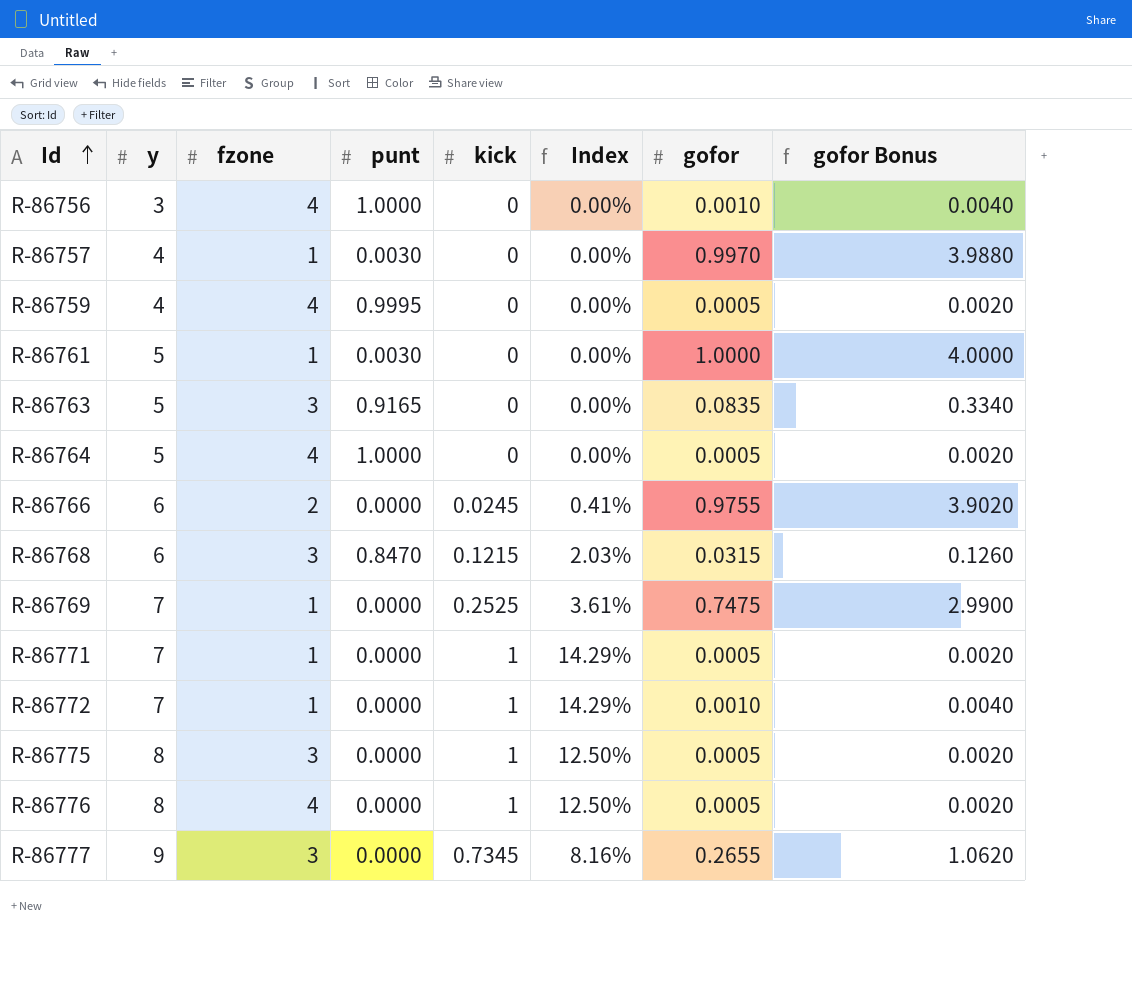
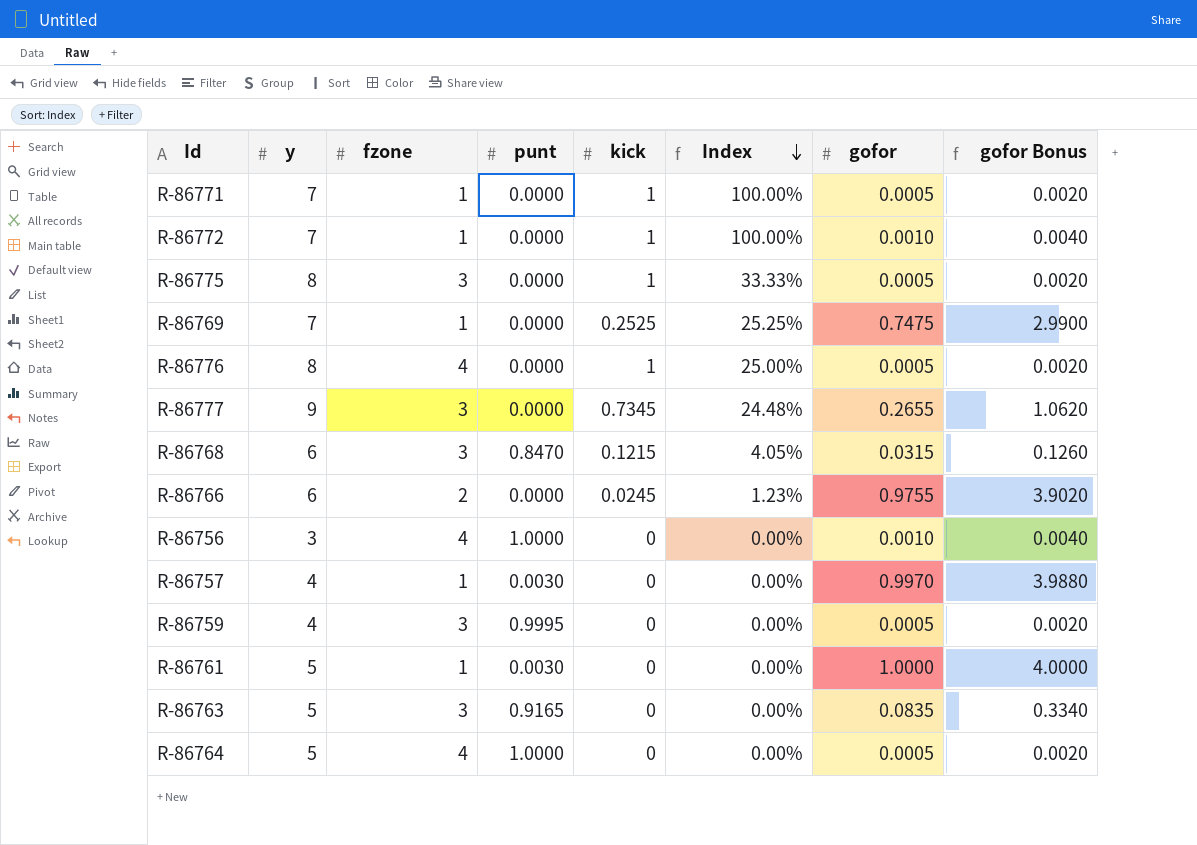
row order: Id ascending -> Index descending
column Index | formula: [kick] / [y] -> [kick] / [fzone]
R-86759 | fzone: 4 -> 3

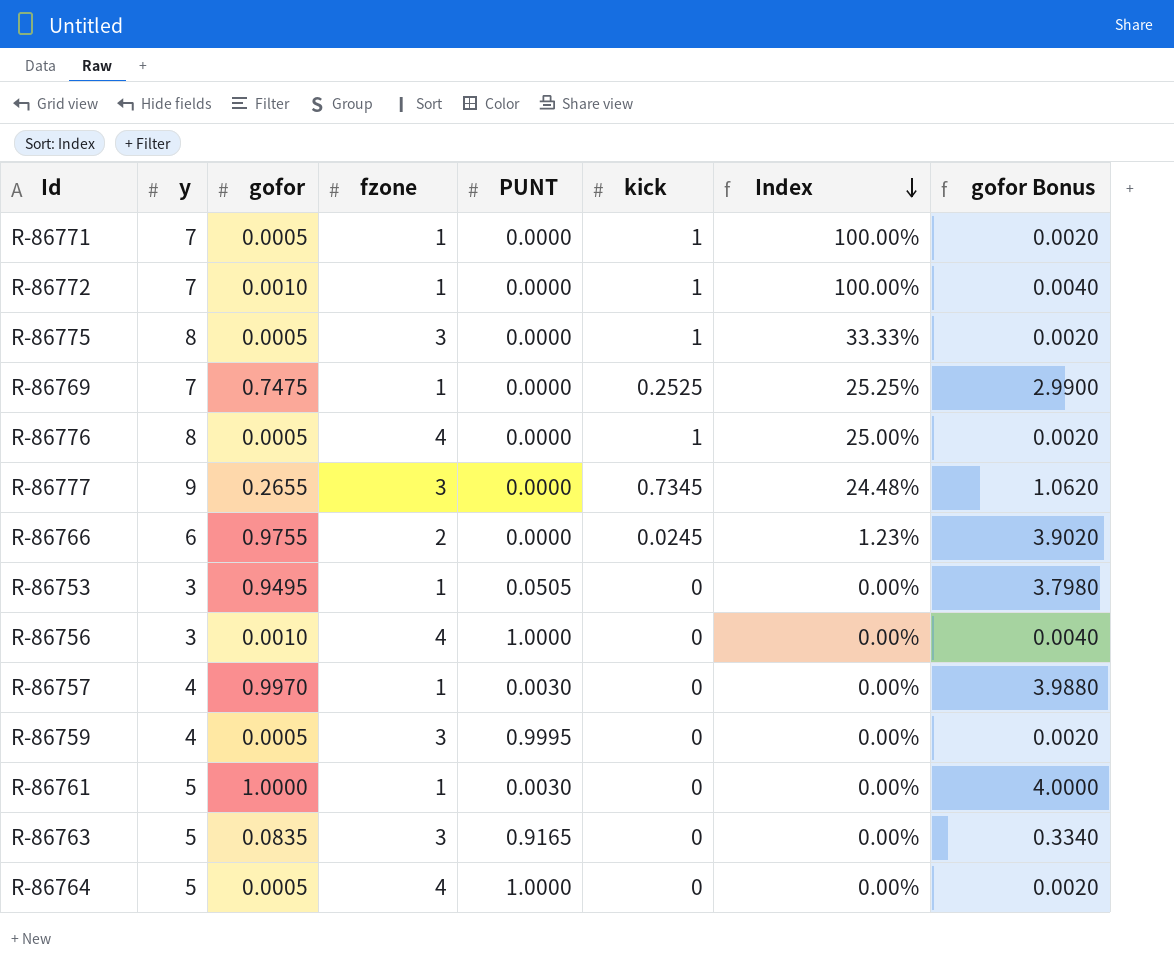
column gofor | position: 7 -> 3
column name: punt -> PUNT
row R-86768: 6 | 3 | 0.8470 | 0.1215 | 4.05% | 0.0315 | 0.1260 -> none
row R-86753: none -> 3 | 0.9495 | 1 | 0.0505 | 0 | 0.00% | 3.7980

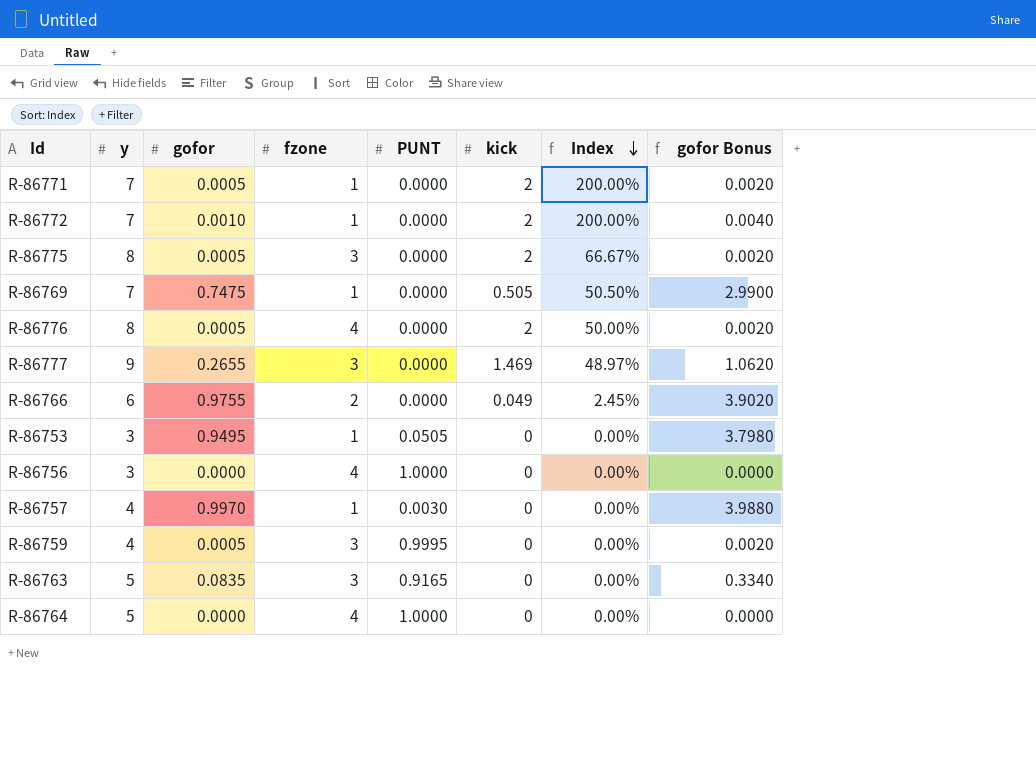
row R-86761: 5 | 1.0000 | 1 | 0.0030 | 0 | 0.00% | 4.0000 -> none
R-86771 | kick: 1 -> 2
R-86771 | Index: 100.00% -> 200.00%
R-86772 | kick: 1 -> 2
R-86772 | Index: 100.00% -> 200.00%
R-86775 | kick: 1 -> 2
R-86775 | Index: 33.33% -> 66.67%
R-86769 | kick: 0.2525 -> 0.505
R-86769 | Index: 25.25% -> 50.50%
R-86776 | kick: 1 -> 2
R-86776 | Index: 25.00% -> 50.00%
R-86777 | kick: 0.7345 -> 1.469
R-86777 | Index: 24.48% -> 48.97%
R-86766 | kick: 0.0245 -> 0.049
R-86766 | Index: 1.23% -> 2.45%
R-86756 | gofor: 0.0010 -> 0.0000
R-86756 | gofor Bonus: 0.0040 -> 0.0000
R-86764 | gofor: 0.0005 -> 0.0000
R-86764 | gofor Bonus: 0.0020 -> 0.0000

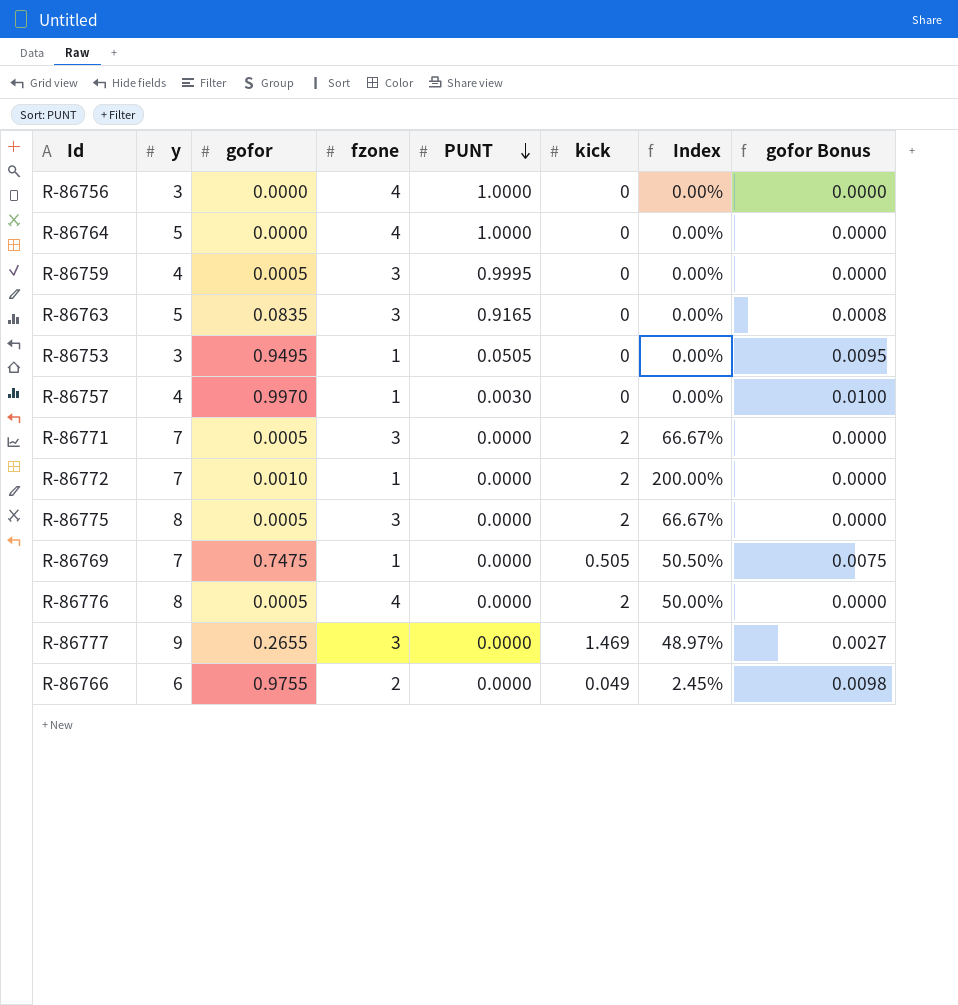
row order: Index descending -> PUNT descending
column gofor Bonus | formula: [gofor] * 4 -> [gofor] * 0.01
R-86771 | fzone: 1 -> 3
R-86771 | Index: 200.00% -> 66.67%

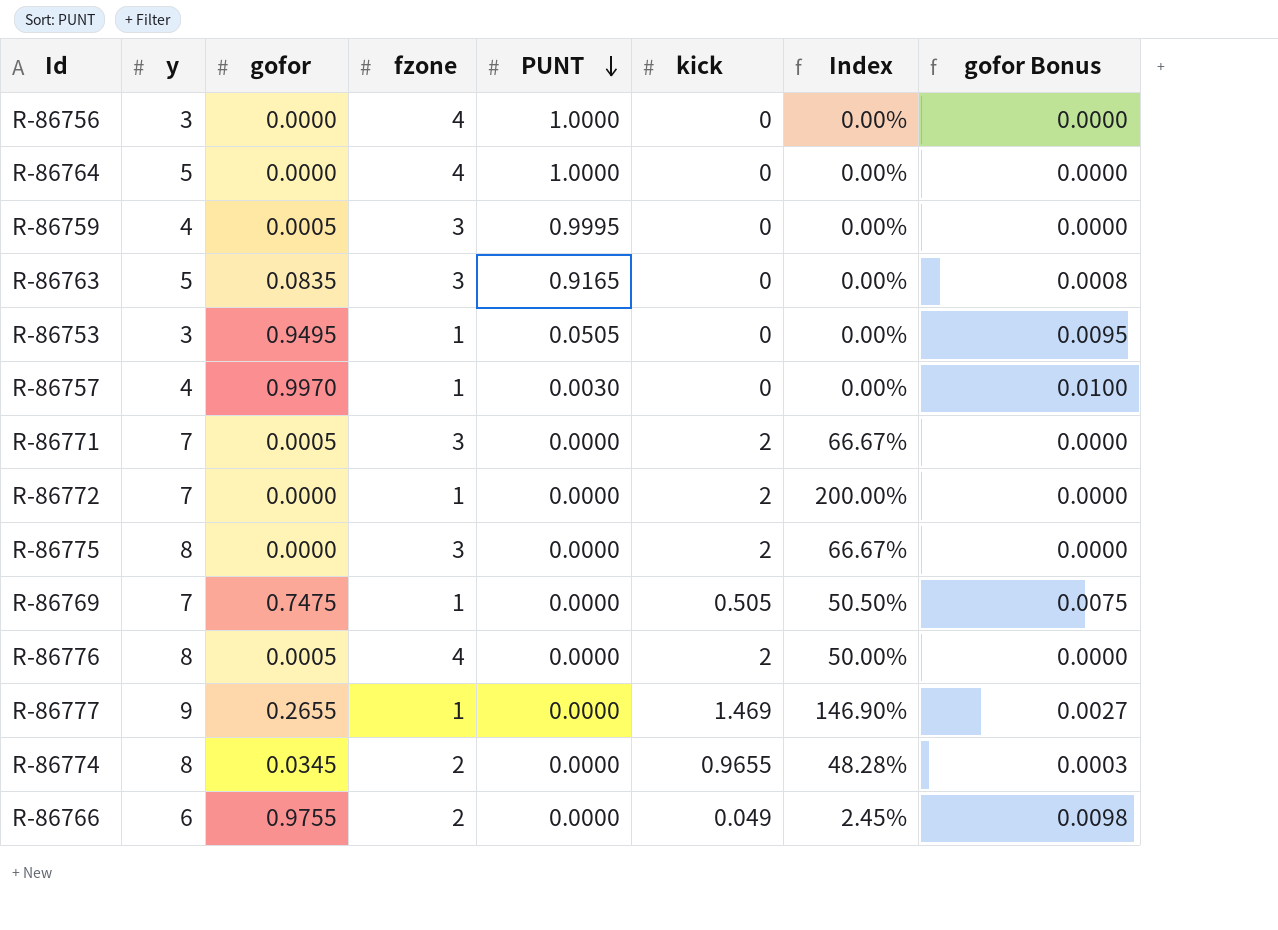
R-86772 | gofor: 0.0010 -> 0.0000
R-86775 | gofor: 0.0005 -> 0.0000
R-86777 | fzone: 3 -> 1
R-86777 | Index: 48.97% -> 146.90%
row R-86774: none -> 8 | 0.0345 | 2 | 0.0000 | 0.9655 | 48.28% | 0.0003

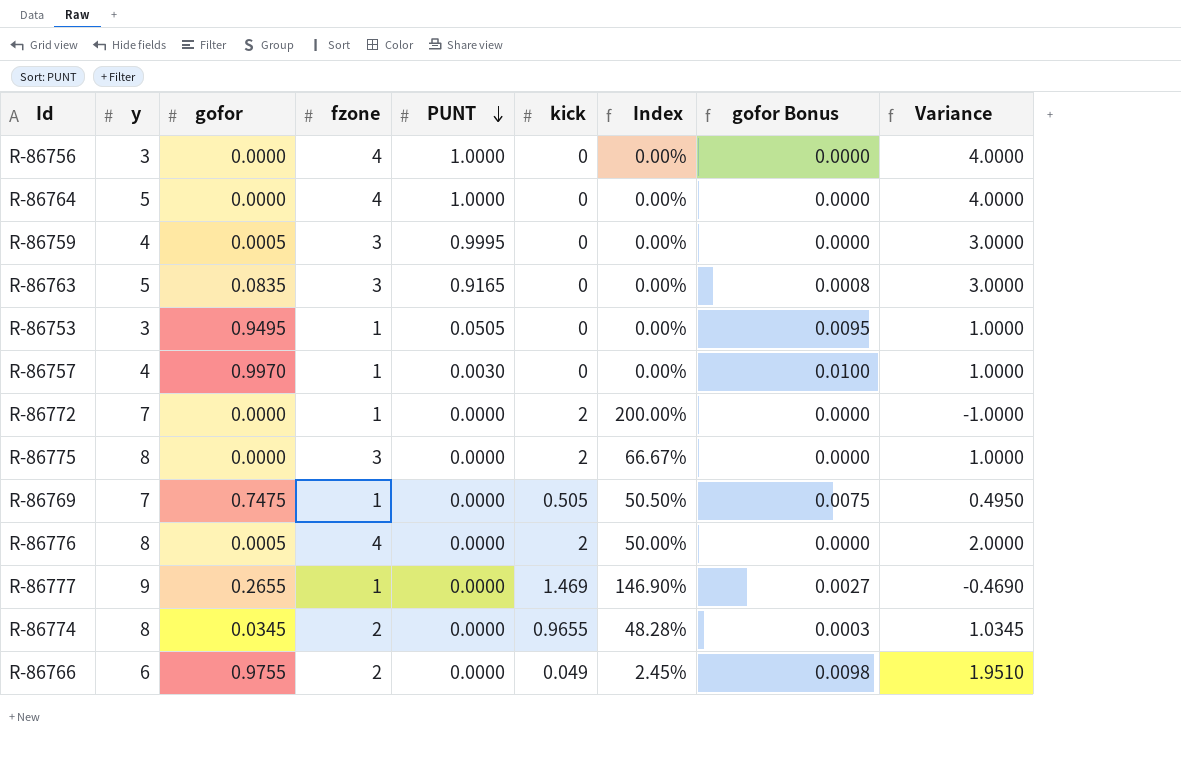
column Variance | formula: none -> [fzone] - [kick]
row R-86771: 7 | 0.0005 | 3 | 0.0000 | 2 | 66.67% | 0.0000 -> none

